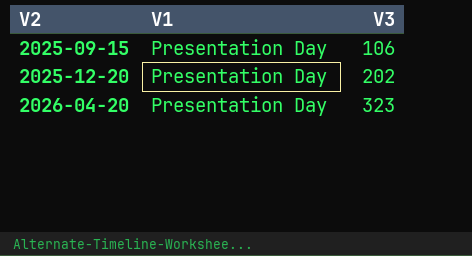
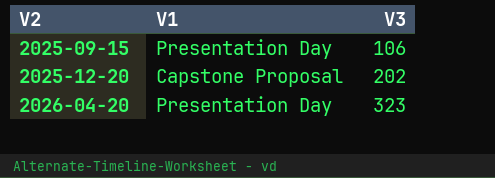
2025-12-20 | V1: Presentation Day -> Capstone Proposal

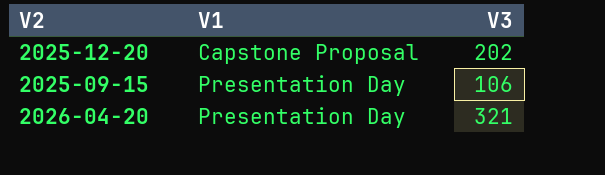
row order: V2 ascending -> V1 ascending
2026-04-20 | V3: 323 -> 321

